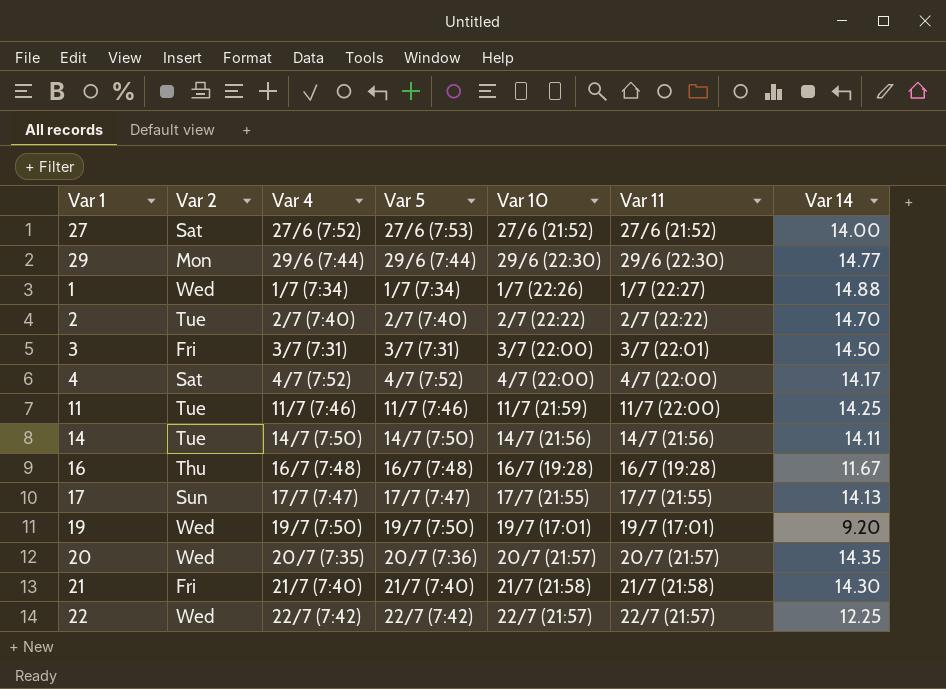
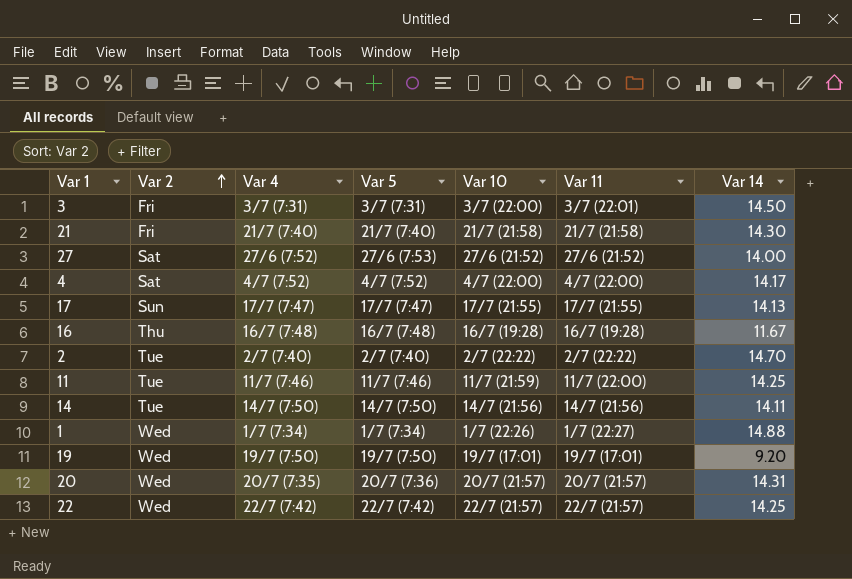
row order: none -> Var 2 ascending
row 29: Mon | 29/6 (7:44) | 29/6 (7:44) | 29/6 (22:30) | 29/6 (22:30) | 14.77 -> none
20 | Var 14: 14.35 -> 14.31
22 | Var 14: 12.25 -> 14.25

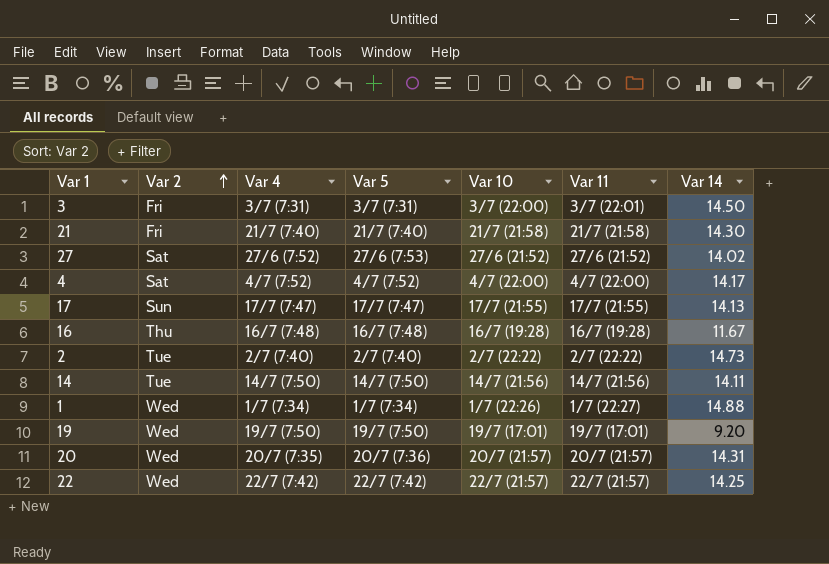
row 11: Tue | 11/7 (7:46) | 11/7 (7:46) | 11/7 (21:59) | 11/7 (22:00) | 14.25 -> none
27 | Var 14: 14.00 -> 14.02
2 | Var 14: 14.70 -> 14.73

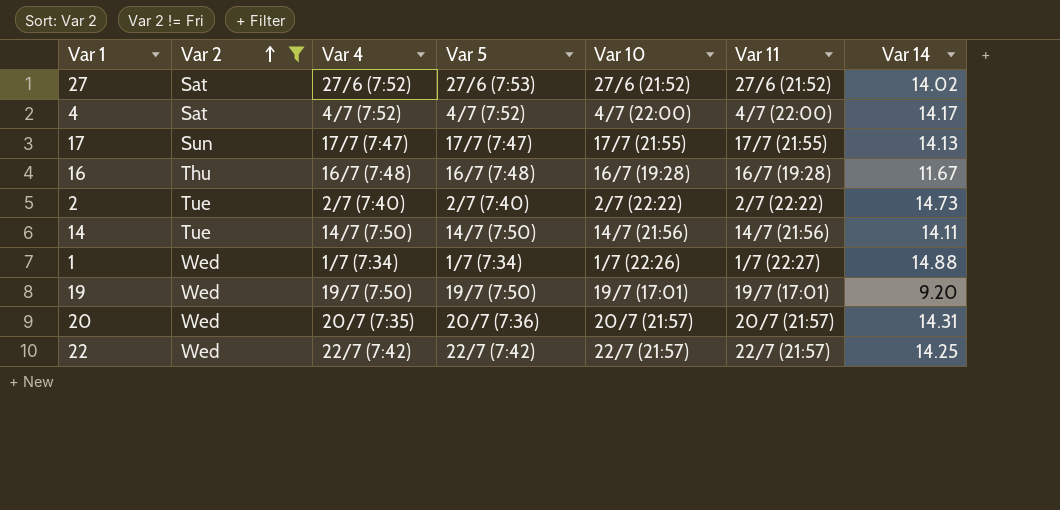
filter: none -> Var 2 != Fri

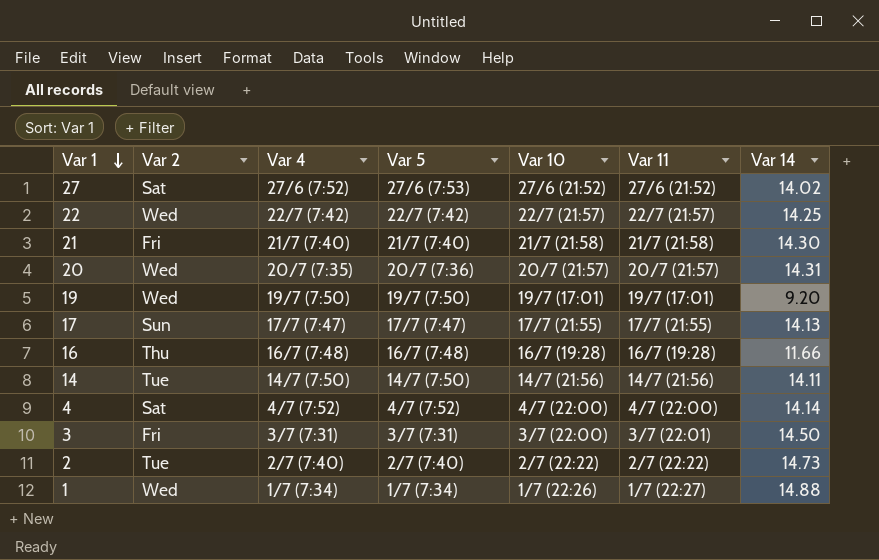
filter: Var 2 != Fri -> none
row order: Var 2 ascending -> Var 1 descending
16 | Var 14: 11.67 -> 11.66
4 | Var 14: 14.17 -> 14.14

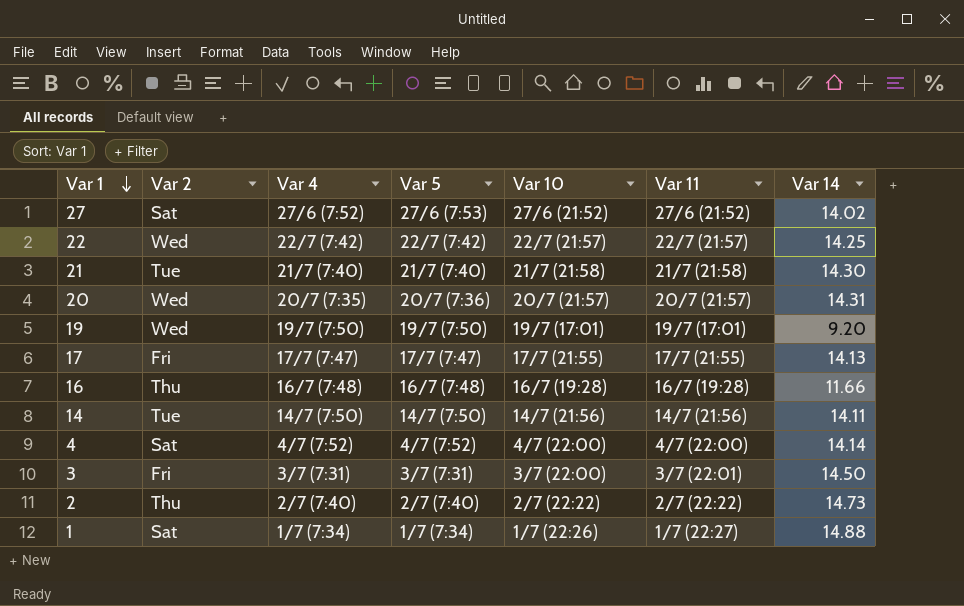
21 | Var 2: Fri -> Tue
17 | Var 2: Sun -> Fri
2 | Var 2: Tue -> Thu
1 | Var 2: Wed -> Sat

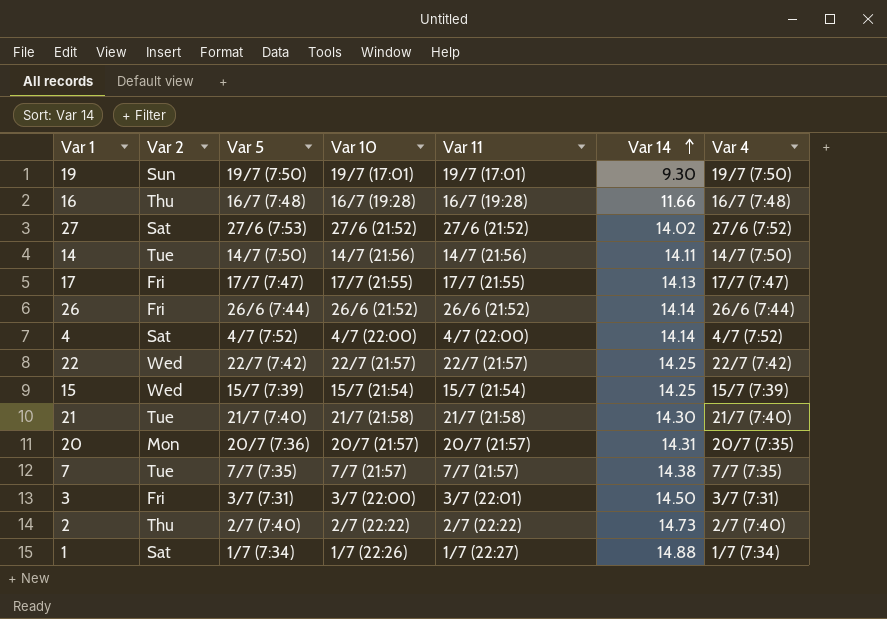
row order: Var 1 descending -> Var 14 ascending
column Var 4 | position: 3 -> 7
19 | Var 2: Wed -> Sun
19 | Var 14: 9.20 -> 9.30
row 26: none -> Fri | 26/6 (7:44) | 26/6 (21:52) | 26/6 (21:52) | 14.14 | 26/6 (7:44)
row 15: none -> Wed | 15/7 (7:39) | 15/7 (21:54) | 15/7 (21:54) | 14.25 | 15/7 (7:39)
20 | Var 2: Wed -> Mon
row 7: none -> Tue | 7/7 (7:35) | 7/7 (21:57) | 7/7 (21:57) | 14.38 | 7/7 (7:35)

